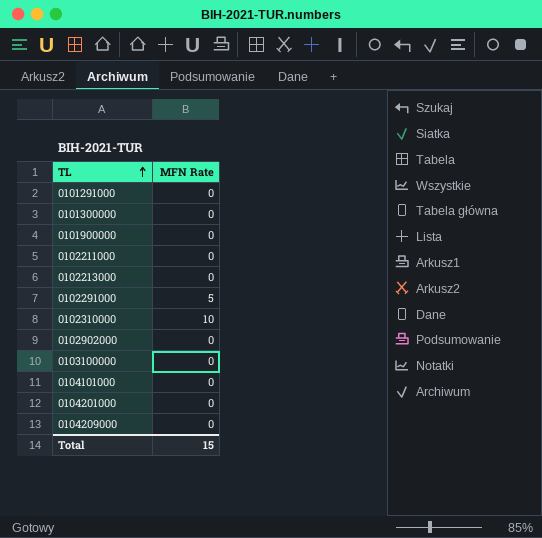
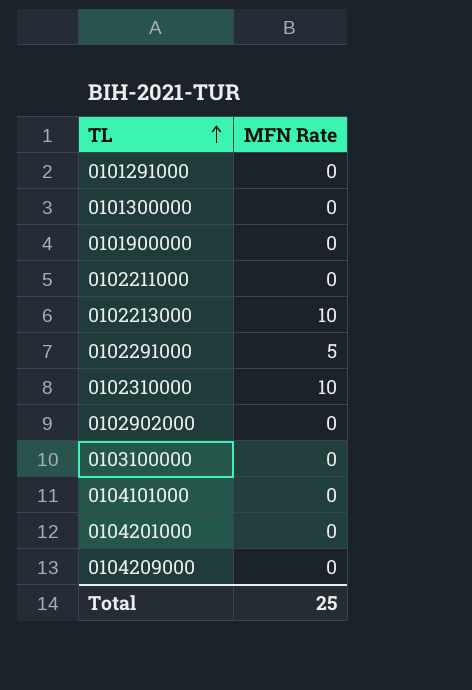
0102213000 | MFN Rate: 0 -> 10
Total | MFN Rate: 15 -> 25

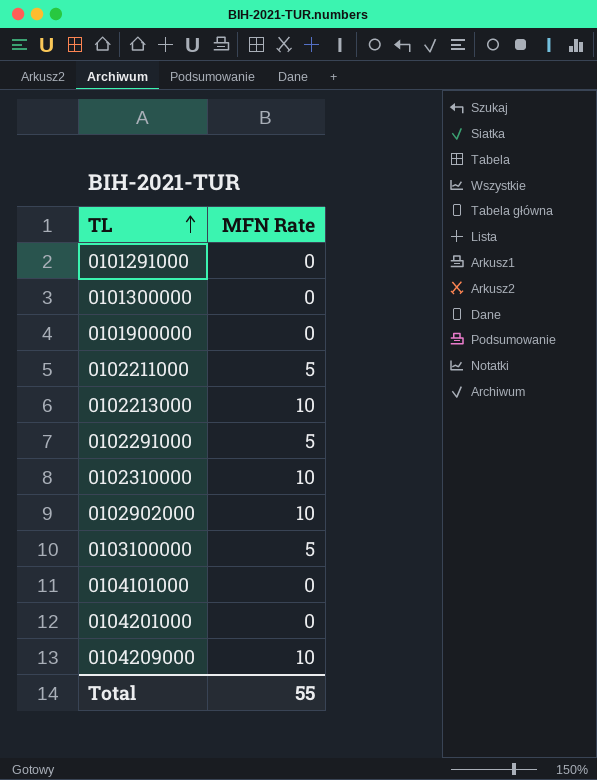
0102211000 | MFN Rate: 0 -> 5
0102902000 | MFN Rate: 0 -> 10
0103100000 | MFN Rate: 0 -> 5
0104209000 | MFN Rate: 0 -> 10
Total | MFN Rate: 25 -> 55

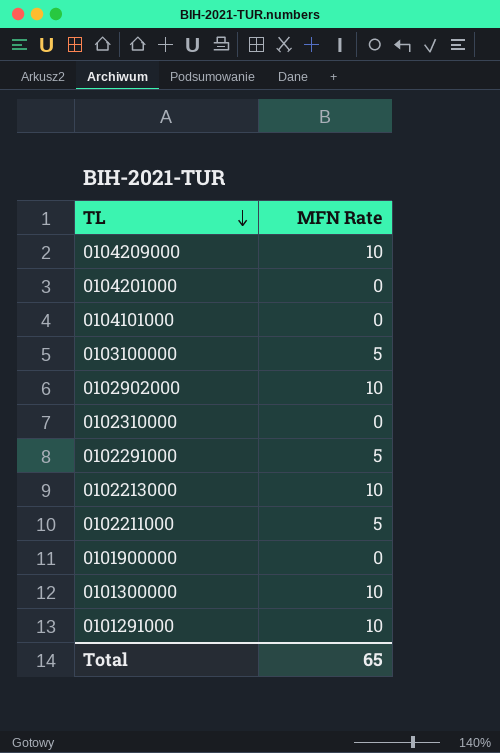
row order: TL ascending -> TL descending
0102310000 | MFN Rate: 10 -> 0
0101300000 | MFN Rate: 0 -> 10
0101291000 | MFN Rate: 0 -> 10
Total | MFN Rate: 55 -> 65

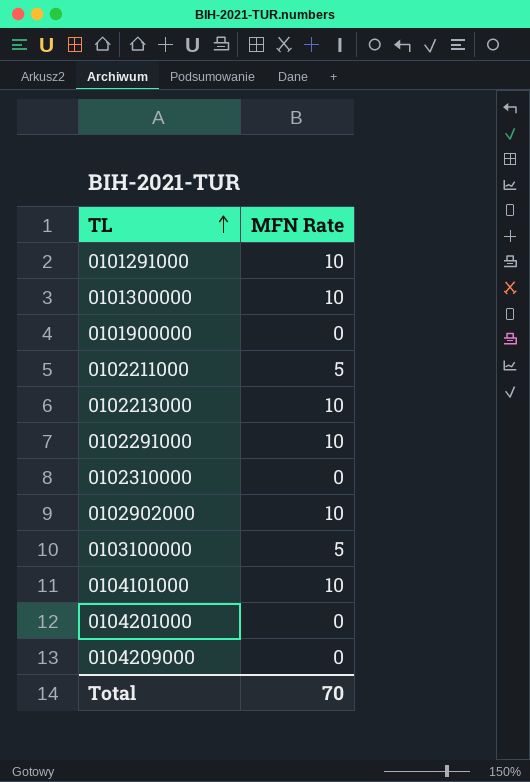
row order: TL descending -> TL ascending
0102291000 | MFN Rate: 5 -> 10
0104101000 | MFN Rate: 0 -> 10
0104209000 | MFN Rate: 10 -> 0
Total | MFN Rate: 65 -> 70

